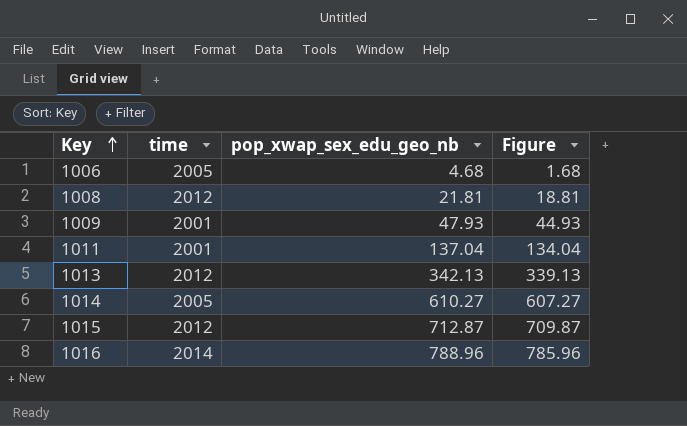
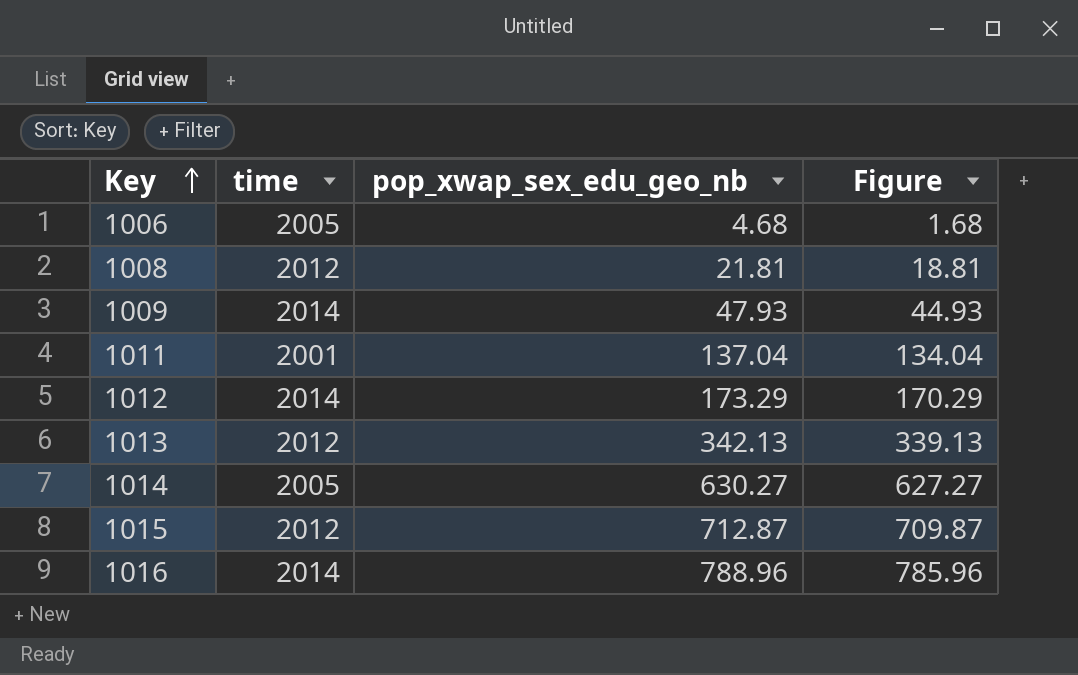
1009 | time: 2001 -> 2014
row 1012: none -> 2014 | 173.29 | 170.29
1014 | pop_xwap_sex_edu_geo_nb: 610.27 -> 630.27
1014 | Figure: 607.27 -> 627.27

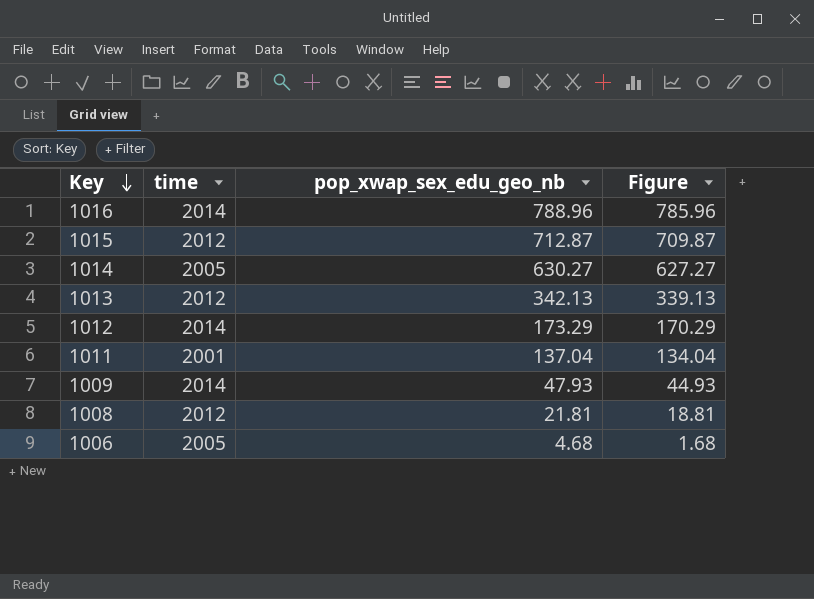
row order: Key ascending -> Key descending

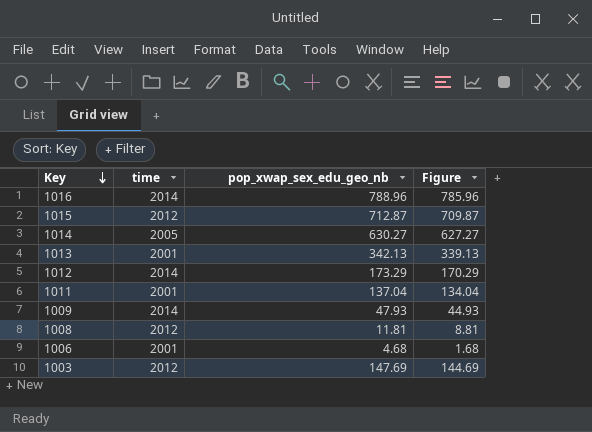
1013 | time: 2012 -> 2001
1008 | pop_xwap_sex_edu_geo_nb: 21.81 -> 11.81
1008 | Figure: 18.81 -> 8.81
1006 | time: 2005 -> 2001
row 1003: none -> 2012 | 147.69 | 144.69

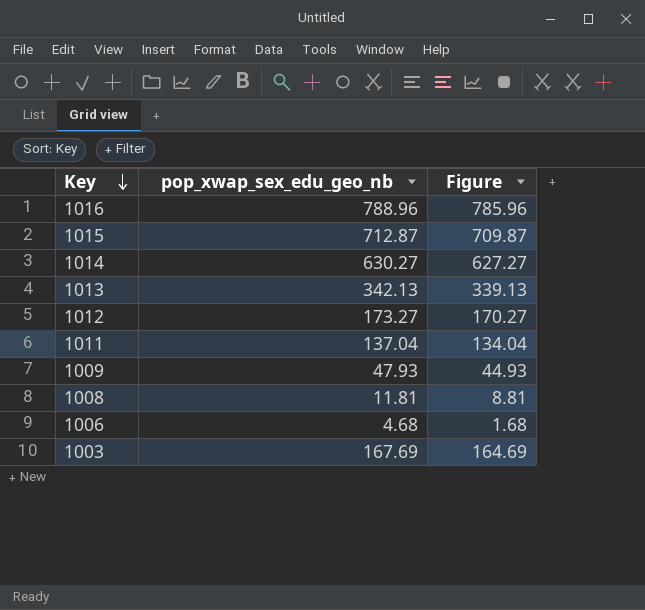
column time | position: 2 -> none
1012 | pop_xwap_sex_edu_geo_nb: 173.29 -> 173.27
1012 | Figure: 170.29 -> 170.27
1003 | pop_xwap_sex_edu_geo_nb: 147.69 -> 167.69
1003 | Figure: 144.69 -> 164.69

